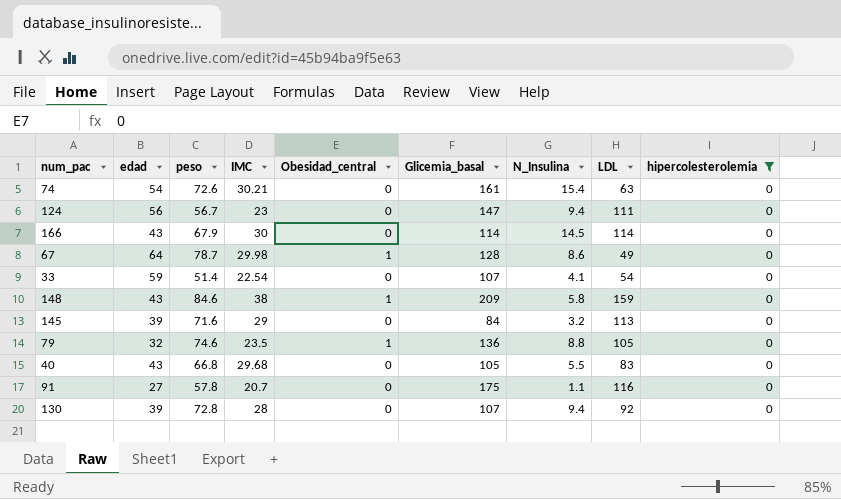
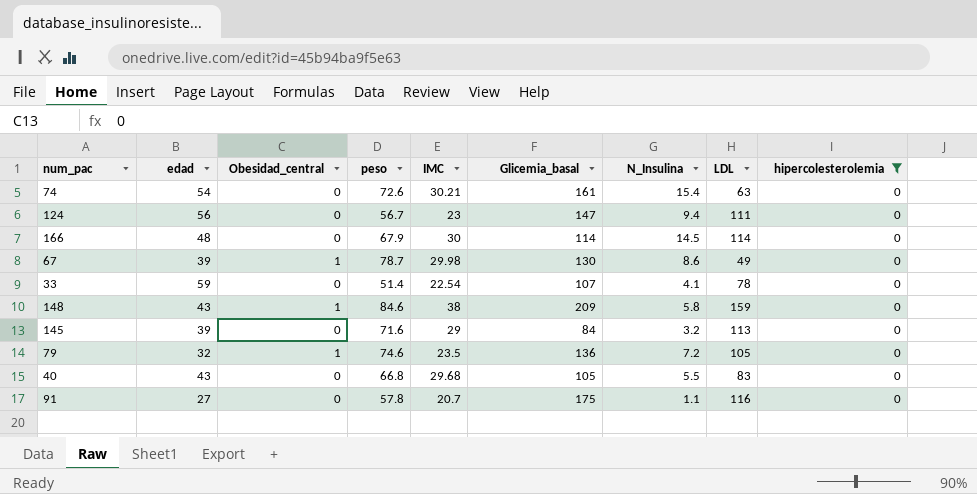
column Obesidad_central | position: 5 -> 3
row 130: 39 | 72.8 | 28 | 0 | 107 | 9.4 | 92 | 0 -> none
166 | edad: 43 -> 48
67 | edad: 64 -> 39
67 | Glicemia_basal: 128 -> 130
33 | LDL: 54 -> 78
79 | N_Insulina: 8.8 -> 7.2

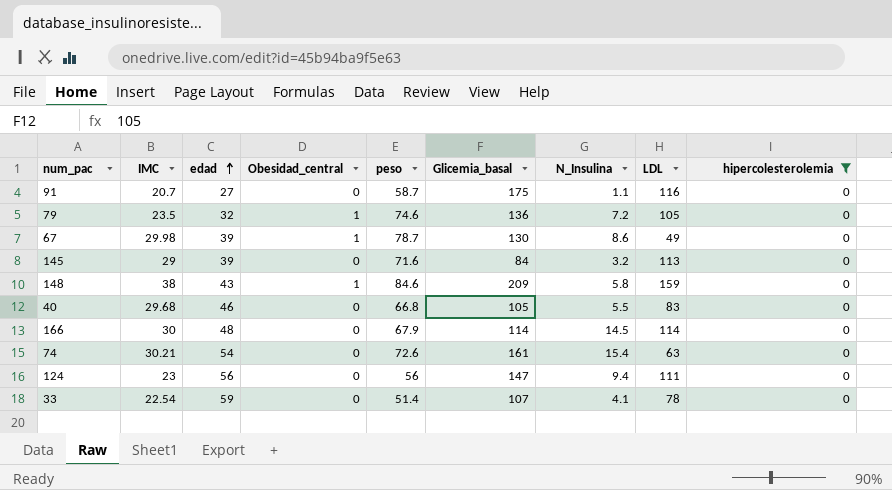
row order: none -> edad ascending
column IMC | position: 5 -> 2
91 | peso: 57.8 -> 58.7
40 | edad: 43 -> 46
124 | peso: 56.7 -> 56

